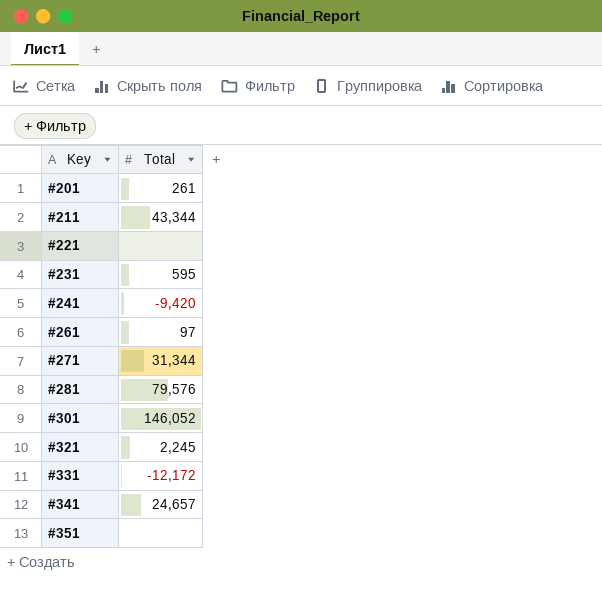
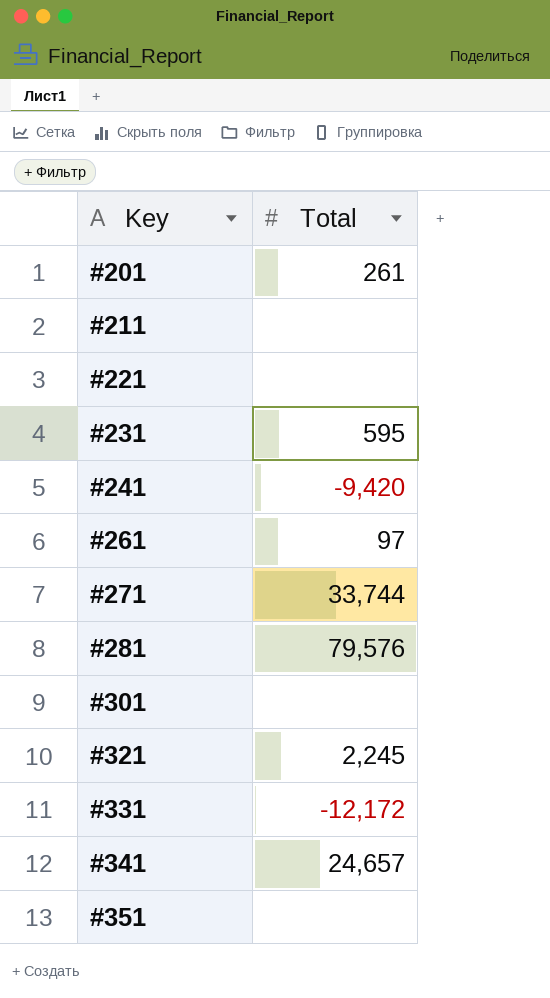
#211 | Total: 43,344 -> none
#271 | Total: 31,344 -> 33,744
#301 | Total: 146,052 -> none

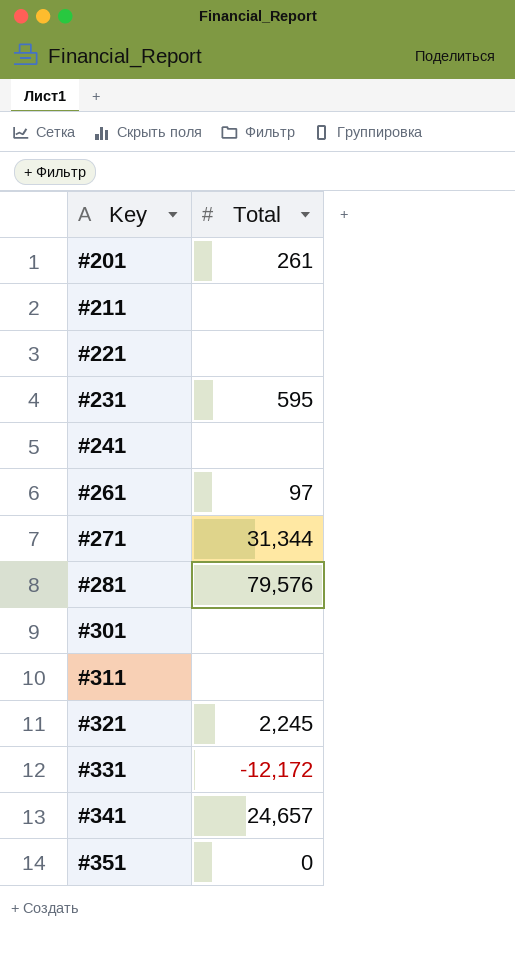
#241 | Total: -9,420 -> none
#271 | Total: 33,744 -> 31,344
row #311: none -> none
#351 | Total: none -> 0

